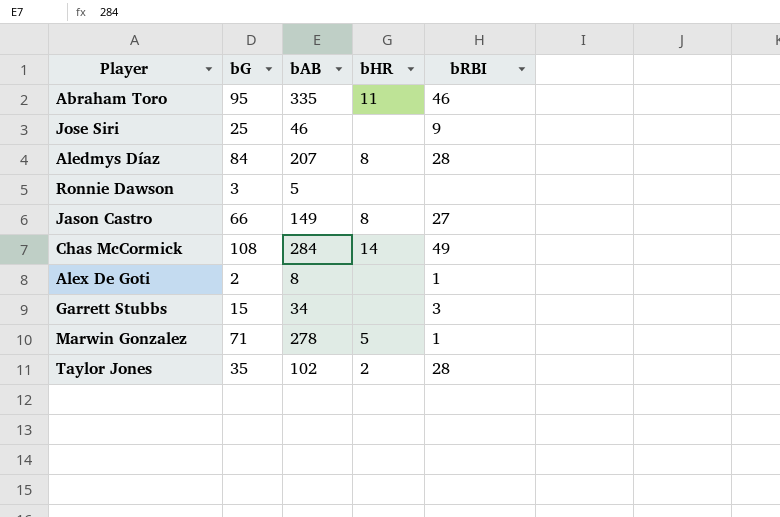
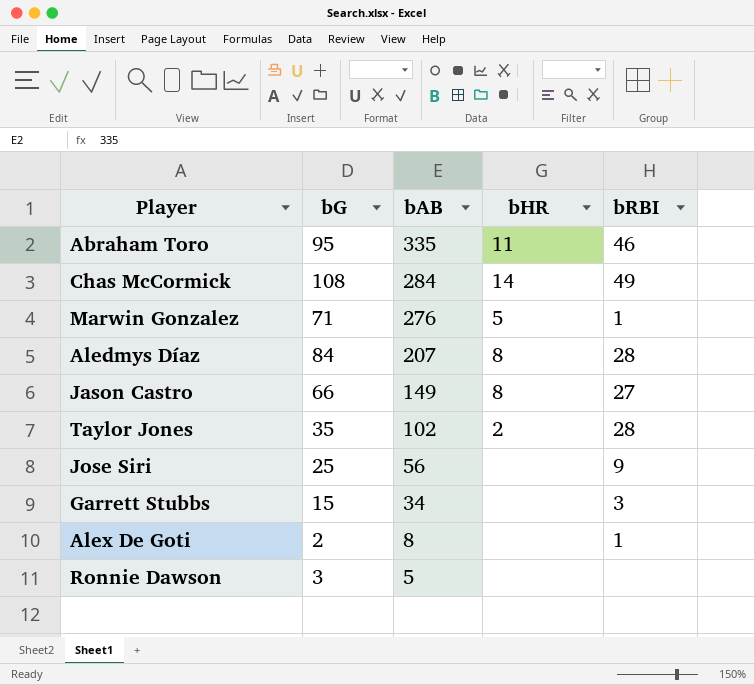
row order: none -> bAB descending
Marwin Gonzalez | bAB: 278 -> 276
Jose Siri | bAB: 46 -> 56

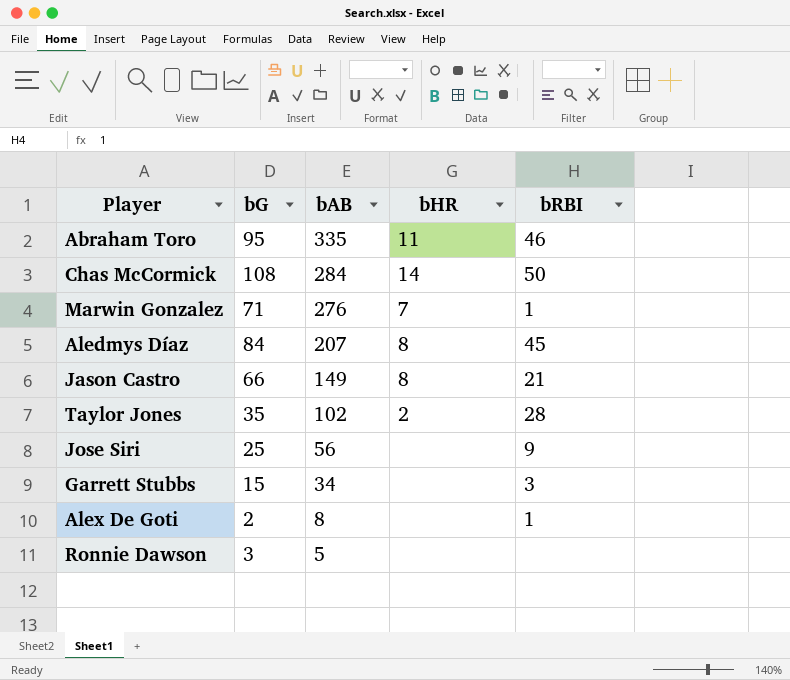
Chas McCormick | bRBI: 49 -> 50
Marwin Gonzalez | bHR: 5 -> 7
Aledmys Díaz | bRBI: 28 -> 45
Jason Castro | bRBI: 27 -> 21

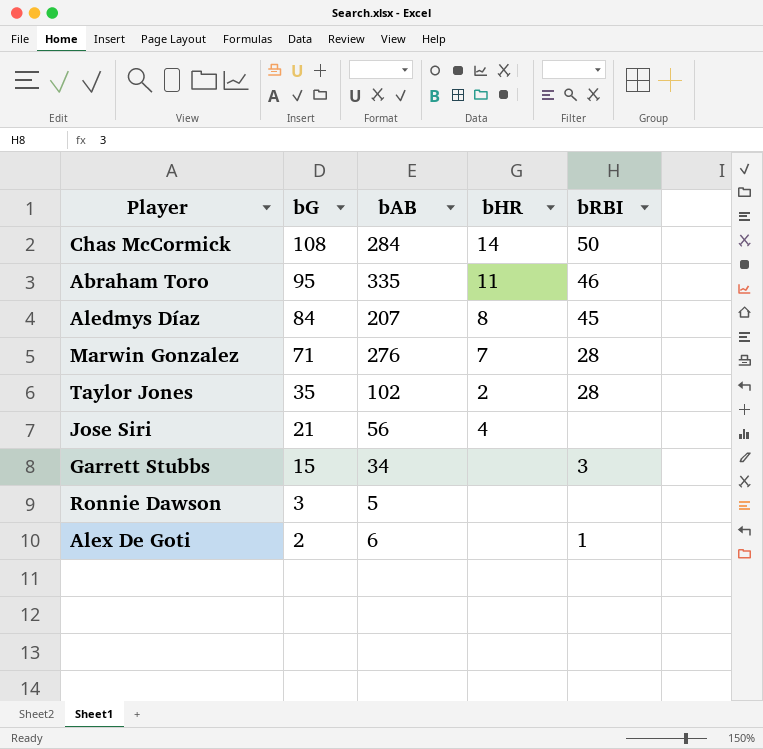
row order: bAB descending -> bG descending
row Jason Castro: 66 | 149 | 8 | 21 -> none
Marwin Gonzalez | bRBI: 1 -> 28
Jose Siri | bG: 25 -> 21
Jose Siri | bHR: none -> 4
Jose Siri | bRBI: 9 -> none
Alex De Goti | bAB: 8 -> 6

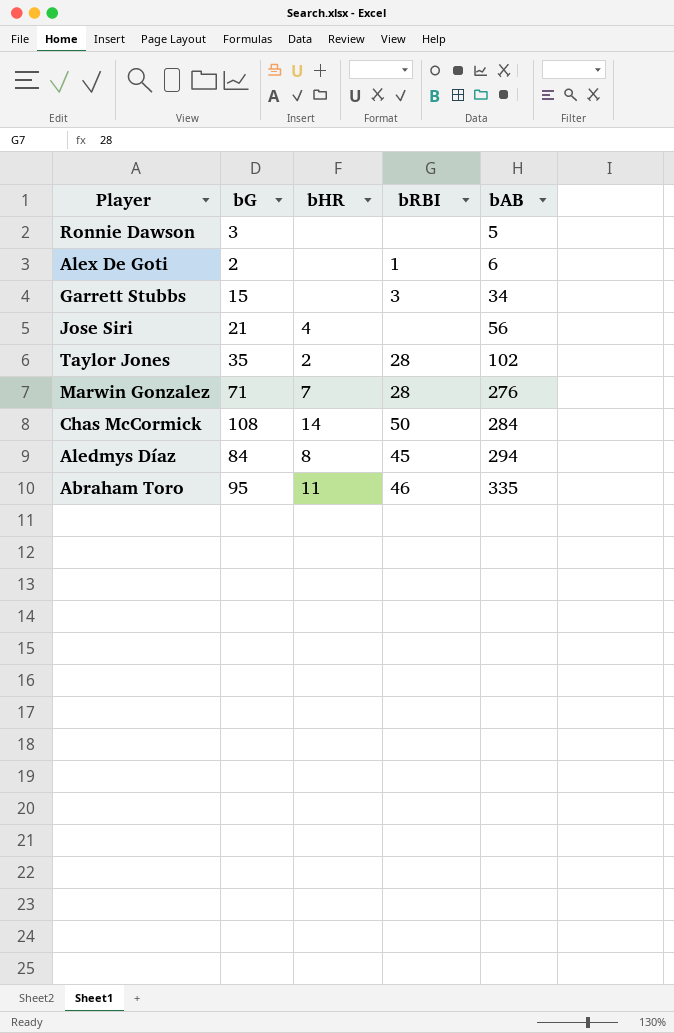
row order: bG descending -> bAB ascending
column bAB | position: 3 -> 5
Aledmys Díaz | bAB: 207 -> 294

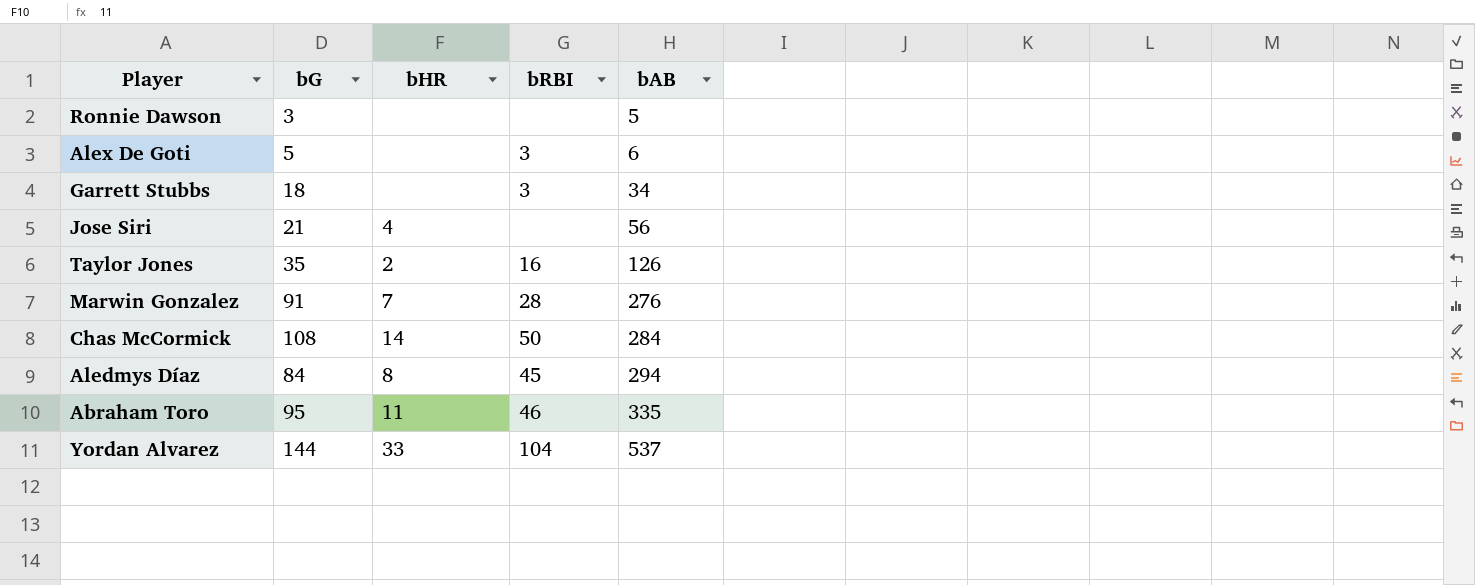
Alex De Goti | bG: 2 -> 5
Alex De Goti | bRBI: 1 -> 3
Garrett Stubbs | bG: 15 -> 18
Taylor Jones | bRBI: 28 -> 16
Taylor Jones | bAB: 102 -> 126
Marwin Gonzalez | bG: 71 -> 91
row Yordan Alvarez: none -> 144 | 33 | 104 | 537

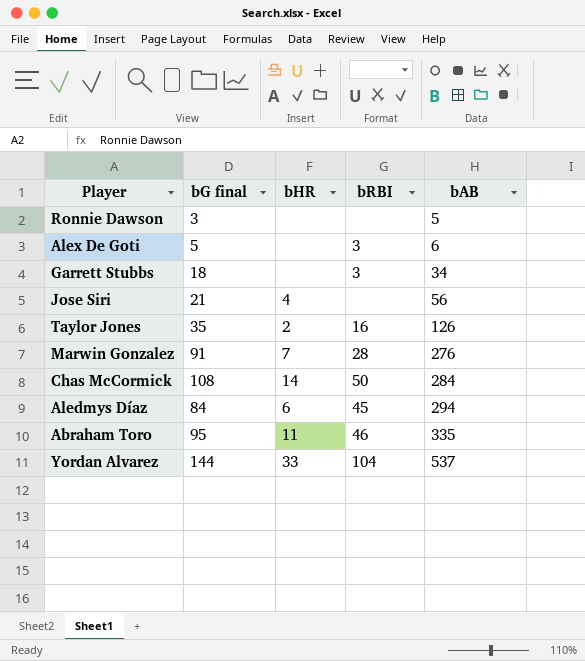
column name: bG -> bG final
Aledmys Díaz | bHR: 8 -> 6

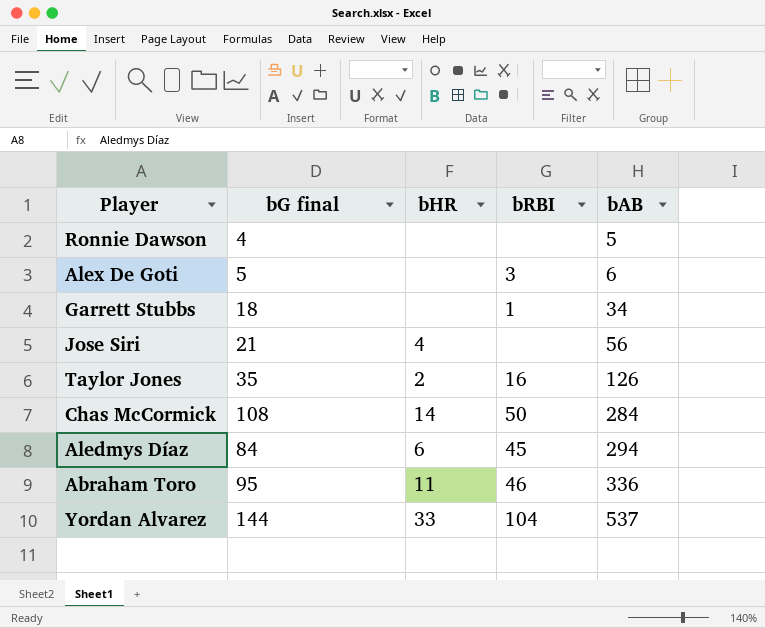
row Marwin Gonzalez: 91 | 7 | 28 | 276 -> none
Ronnie Dawson | bG final: 3 -> 4
Garrett Stubbs | bRBI: 3 -> 1
Abraham Toro | bAB: 335 -> 336

